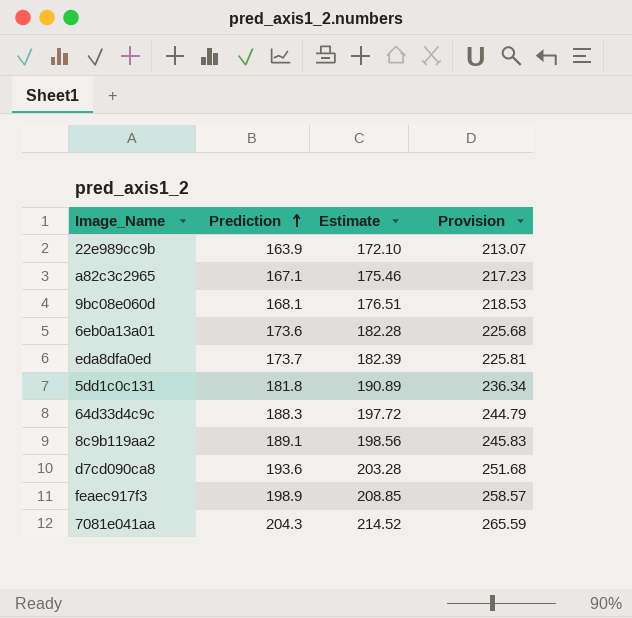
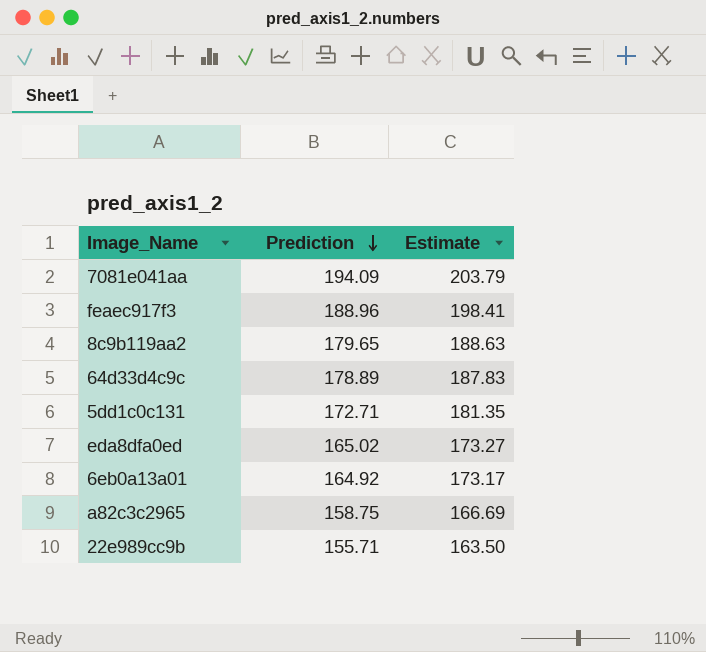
row order: Prediction ascending -> Prediction descending
column Provision | formula: [Prediction] * 1.3 -> none
row 9bc08e060d: 168.1 | 176.51 | 218.53 -> none
row d7cd090ca8: 193.6 | 203.28 | 251.68 -> none
7081e041aa | Prediction: 204.3 -> 194.09
7081e041aa | Estimate: 214.52 -> 203.79
feaec917f3 | Prediction: 198.9 -> 188.96
feaec917f3 | Estimate: 208.85 -> 198.41
8c9b119aa2 | Prediction: 189.1 -> 179.65
8c9b119aa2 | Estimate: 198.56 -> 188.63
64d33d4c9c | Prediction: 188.3 -> 178.89
64d33d4c9c | Estimate: 197.72 -> 187.83
5dd1c0c131 | Prediction: 181.8 -> 172.71
5dd1c0c131 | Estimate: 190.89 -> 181.35
eda8dfa0ed | Prediction: 173.7 -> 165.02
eda8dfa0ed | Estimate: 182.39 -> 173.27
6eb0a13a01 | Prediction: 173.6 -> 164.92
6eb0a13a01 | Estimate: 182.28 -> 173.17
a82c3c2965 | Prediction: 167.1 -> 158.75
a82c3c2965 | Estimate: 175.46 -> 166.69
22e989cc9b | Prediction: 163.9 -> 155.71
22e989cc9b | Estimate: 172.10 -> 163.50

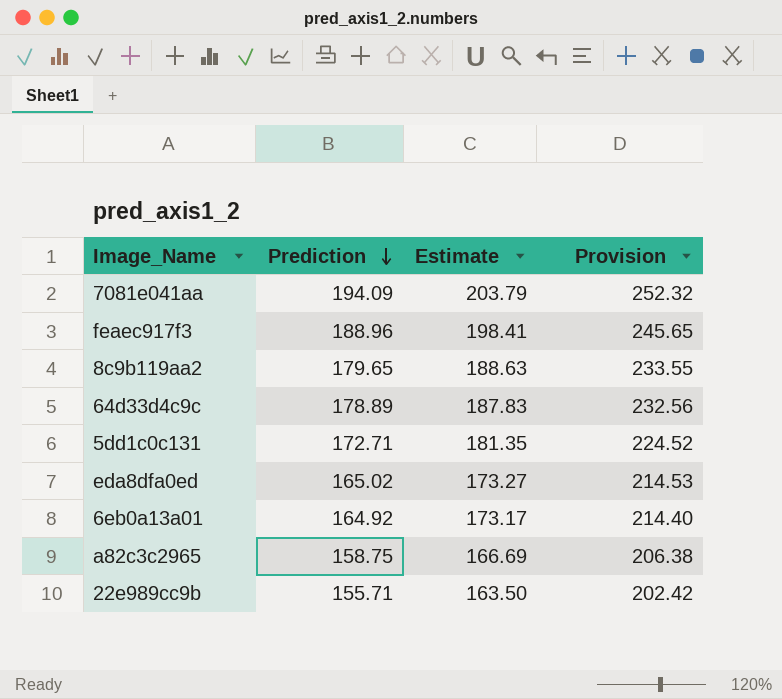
column Provision | formula: none -> [Prediction] * 1.3

